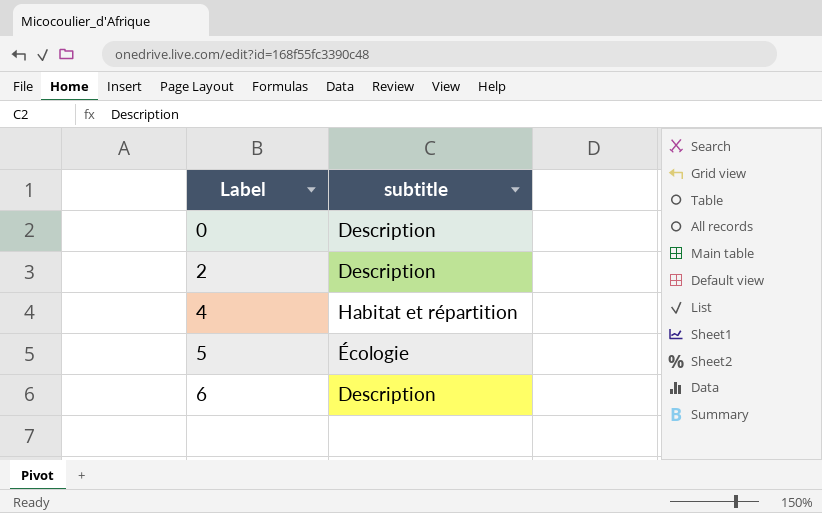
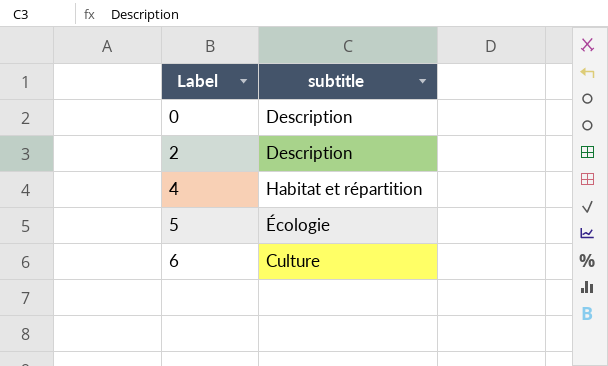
6 | subtitle: Description -> Culture

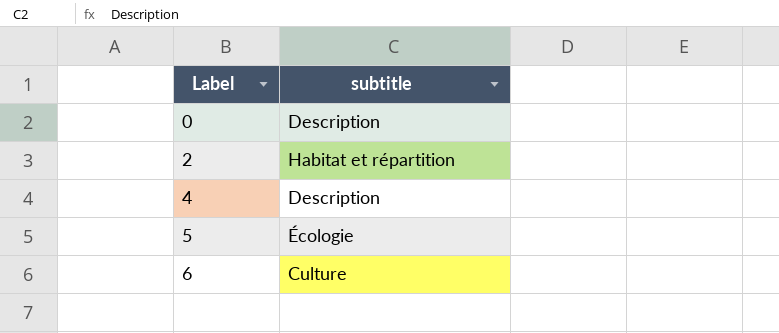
2 | subtitle: Description -> Habitat et répartition
4 | subtitle: Habitat et répartition -> Description

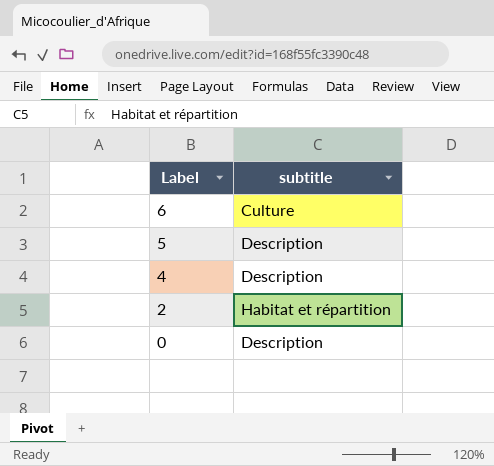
row order: Label ascending -> Label descending
5 | subtitle: Écologie -> Description

